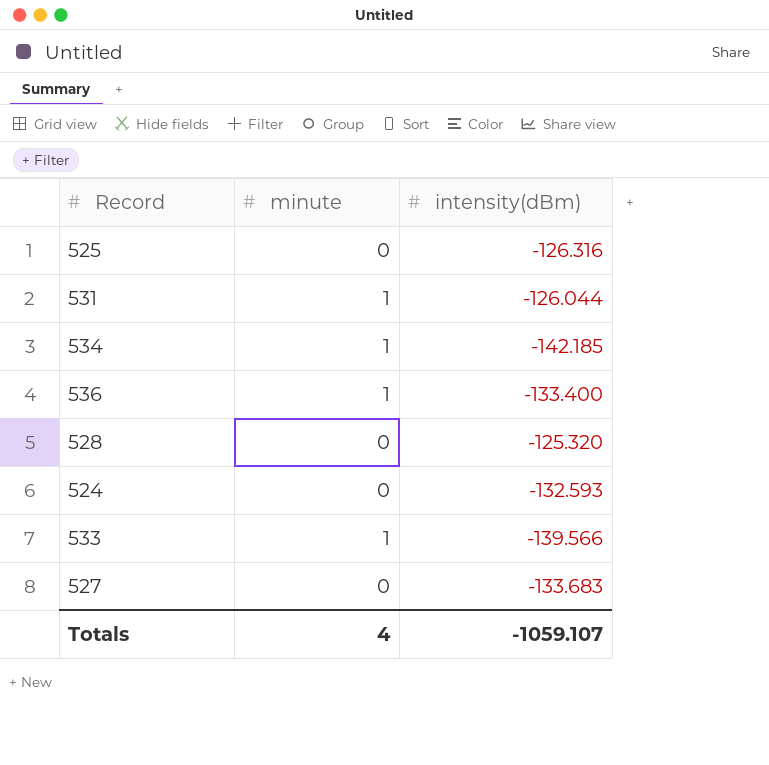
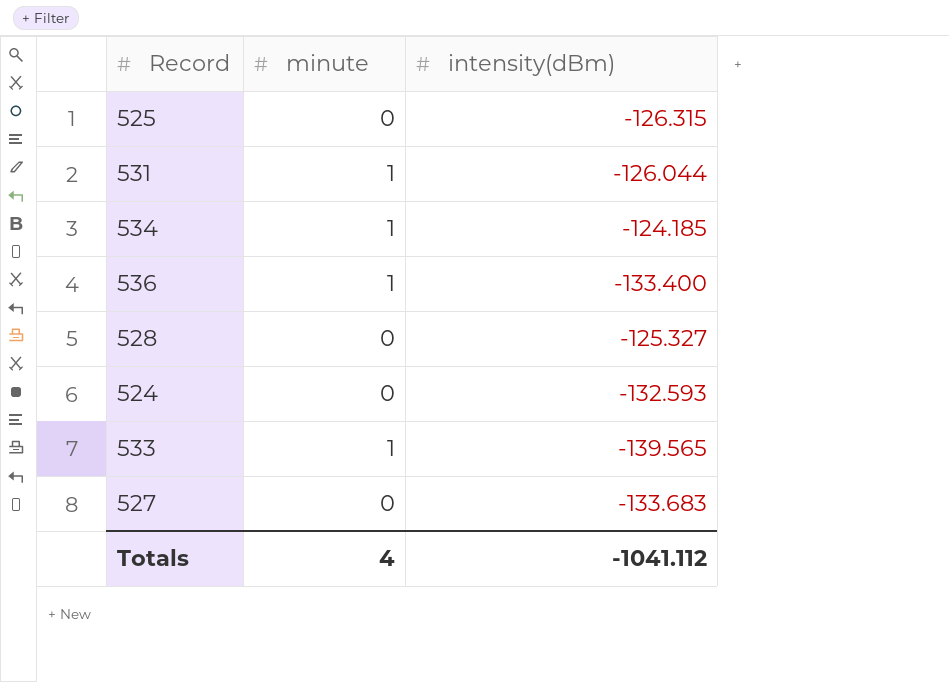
525 | intensity(dBm): -126.316 -> -126.315
534 | intensity(dBm): -142.185 -> -124.185
528 | intensity(dBm): -125.320 -> -125.327
533 | intensity(dBm): -139.566 -> -139.565
Totals | intensity(dBm): -1059.107 -> -1041.112

